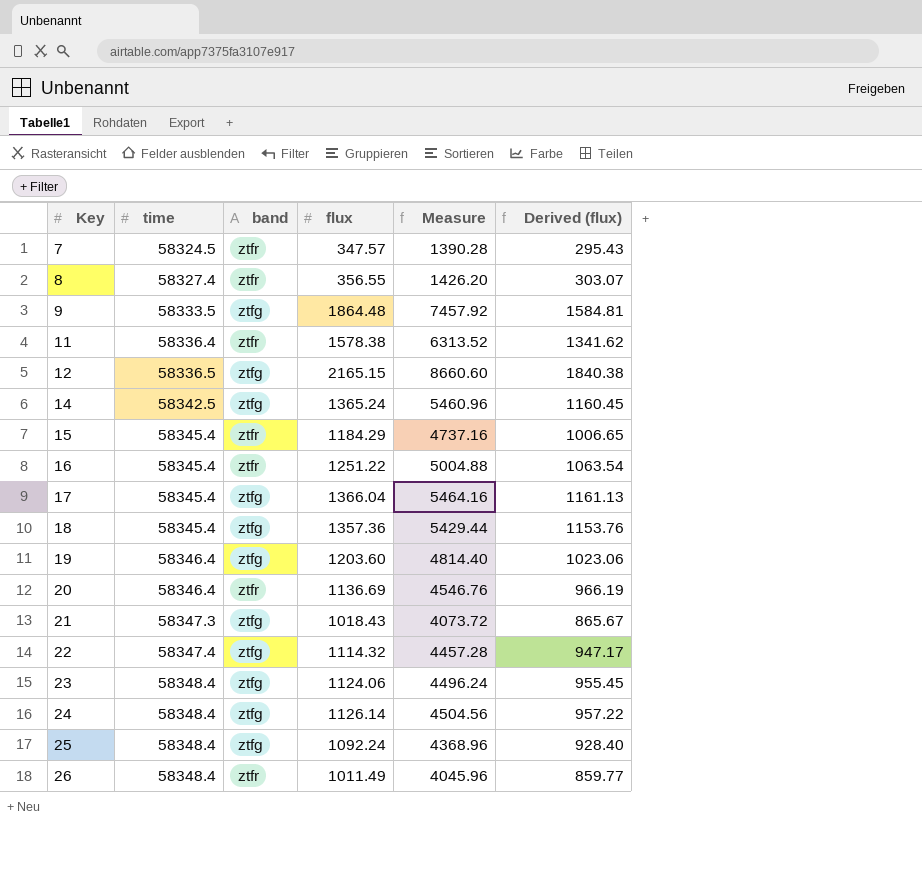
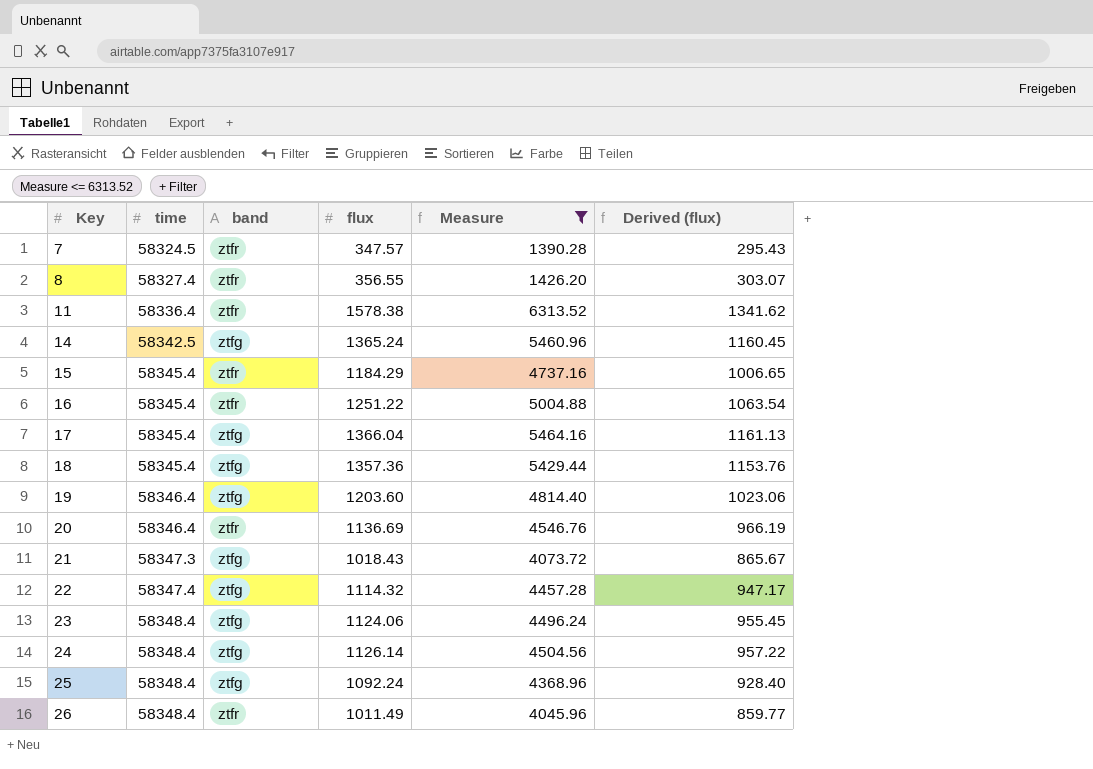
filter: none -> Measure <= 6313.52

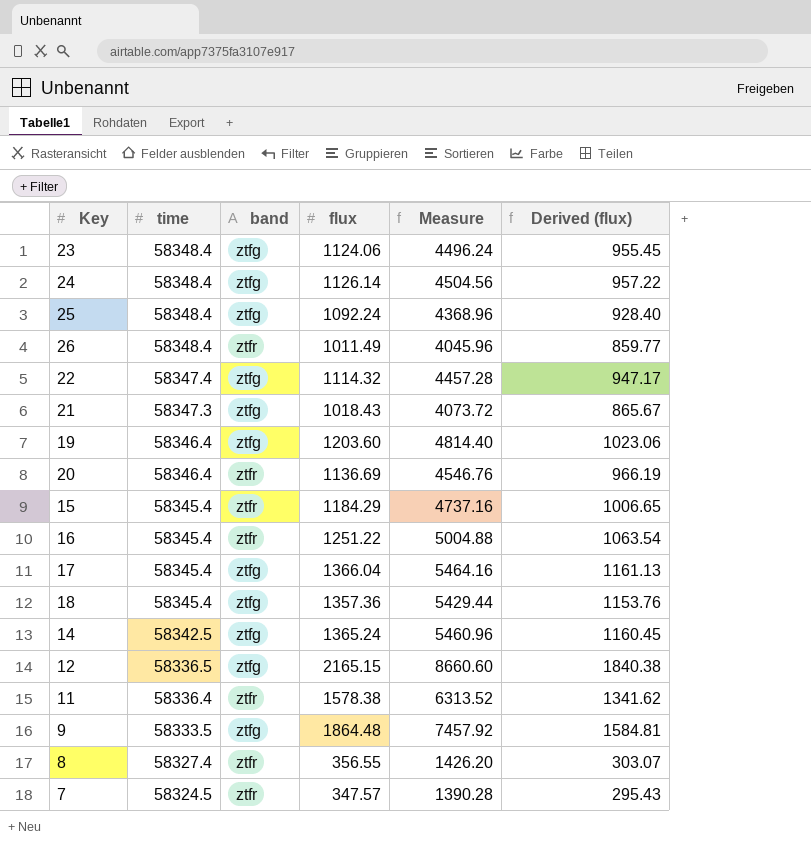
filter: Measure <= 6313.52 -> none
row order: Key ascending -> time descending

